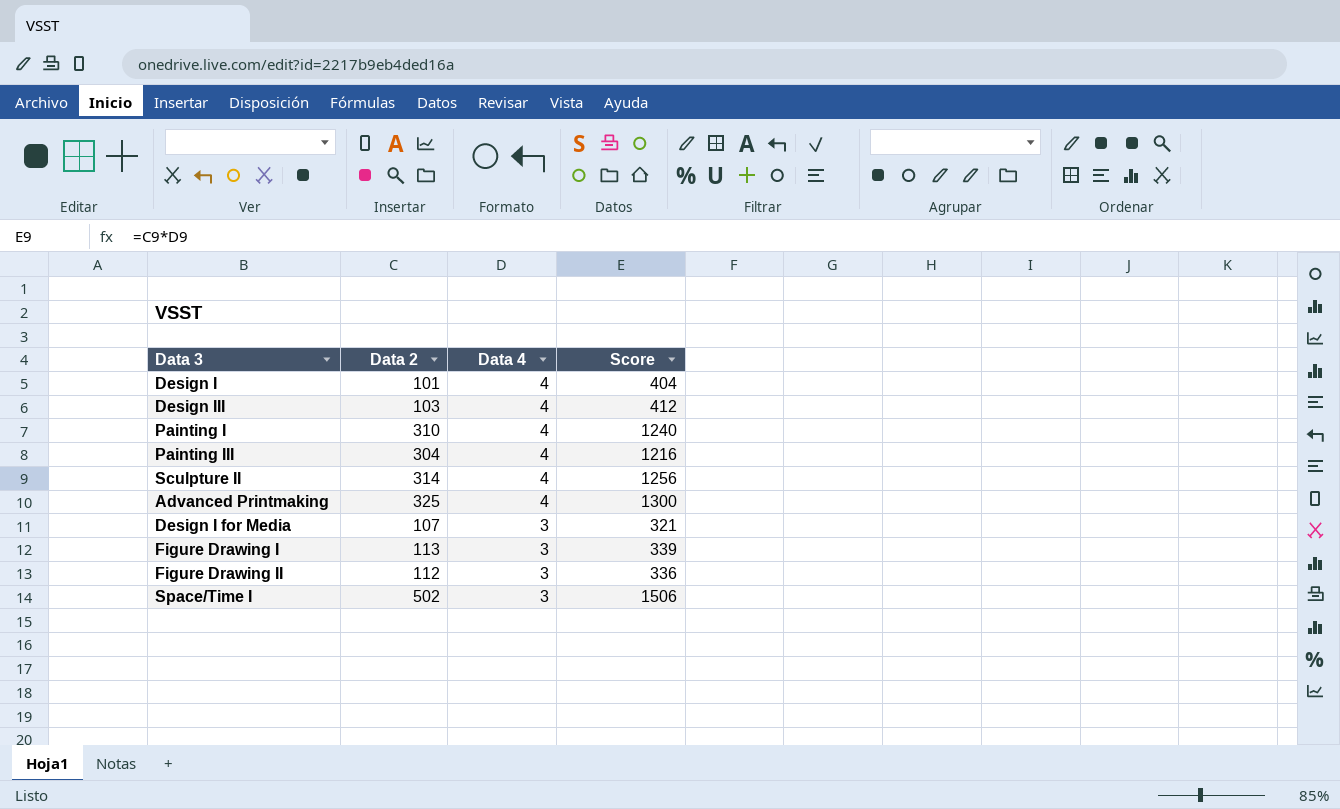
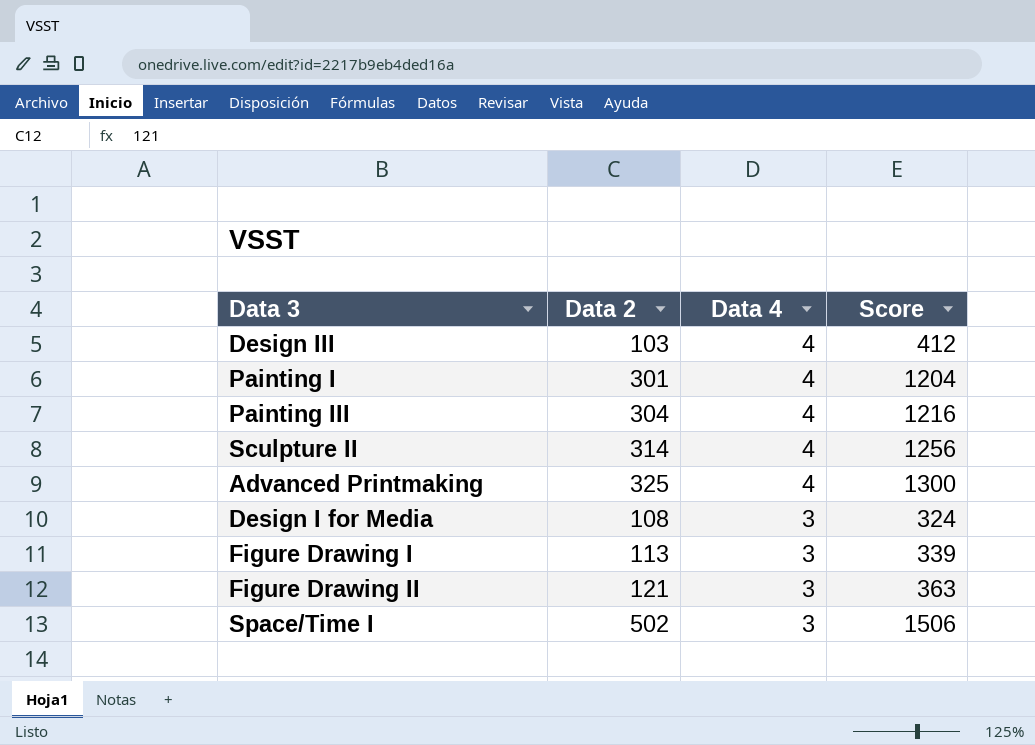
row Design I: 101 | 4 | 404 -> none
Painting I | Data 2: 310 -> 301
Painting I | Score: 1240 -> 1204
Design I for Media | Data 2: 107 -> 108
Design I for Media | Score: 321 -> 324
Figure Drawing II | Data 2: 112 -> 121
Figure Drawing II | Score: 336 -> 363

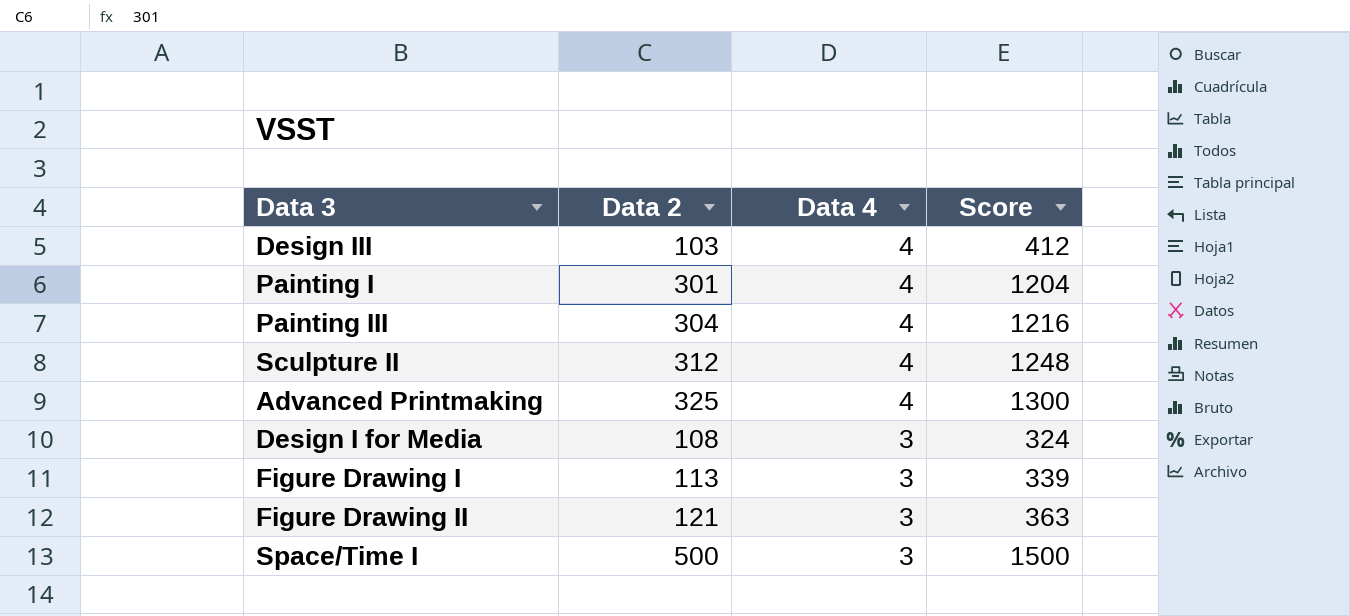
Sculpture II | Data 2: 314 -> 312
Sculpture II | Score: 1256 -> 1248
Space/Time I | Data 2: 502 -> 500
Space/Time I | Score: 1506 -> 1500

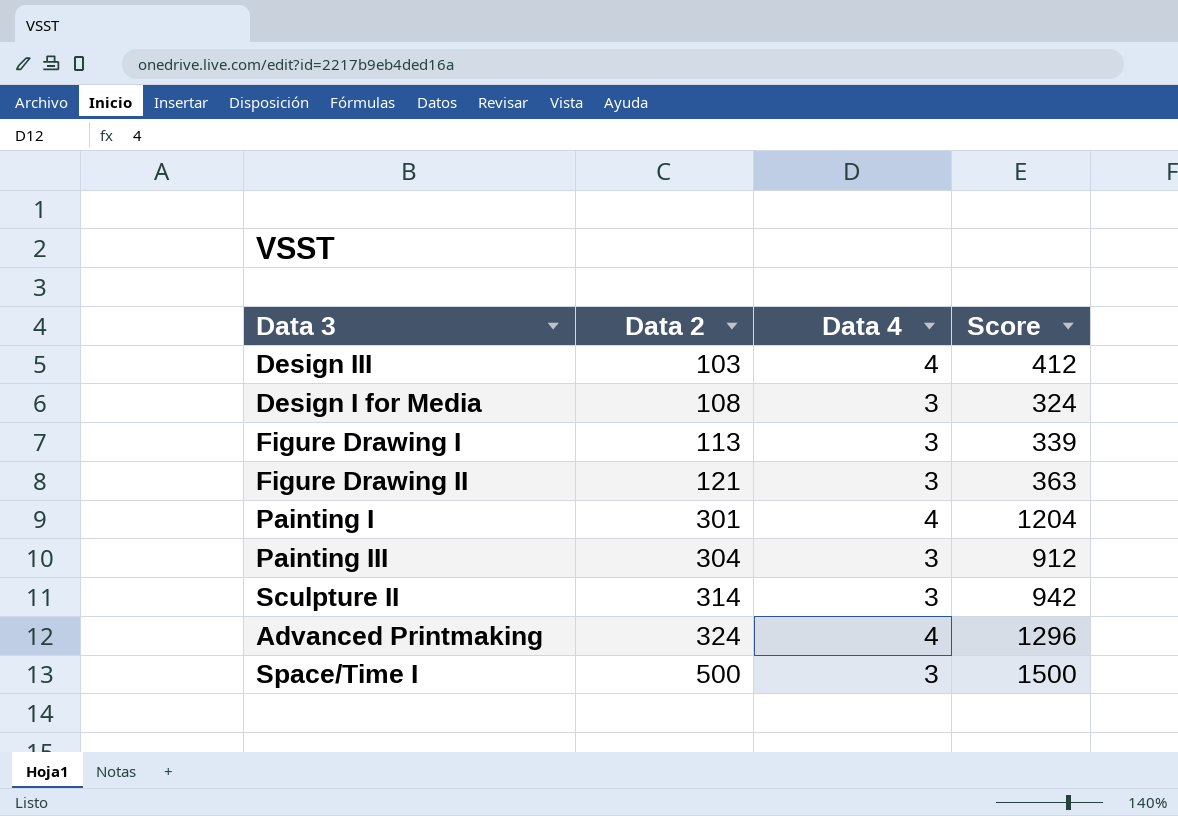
row order: Data 4 descending -> Data 2 ascending
Painting III | Data 4: 4 -> 3
Painting III | Score: 1216 -> 912
Sculpture II | Data 2: 312 -> 314
Sculpture II | Data 4: 4 -> 3
Sculpture II | Score: 1248 -> 942
Advanced Printmaking | Data 2: 325 -> 324
Advanced Printmaking | Score: 1300 -> 1296

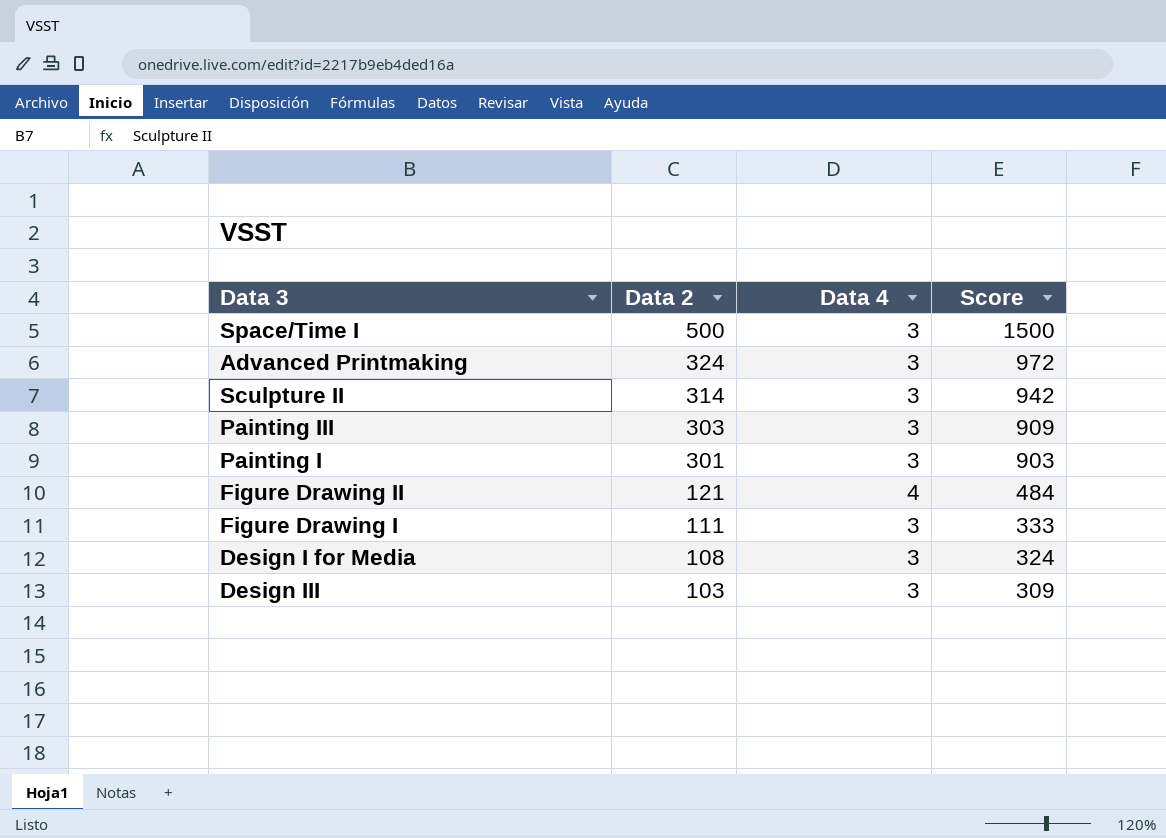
row order: Data 2 ascending -> Data 2 descending
Advanced Printmaking | Data 4: 4 -> 3
Advanced Printmaking | Score: 1296 -> 972
Painting III | Data 2: 304 -> 303
Painting III | Score: 912 -> 909
Painting I | Data 4: 4 -> 3
Painting I | Score: 1204 -> 903
Figure Drawing II | Data 4: 3 -> 4
Figure Drawing II | Score: 363 -> 484
Figure Drawing I | Data 2: 113 -> 111
Figure Drawing I | Score: 339 -> 333
Design III | Data 4: 4 -> 3
Design III | Score: 412 -> 309

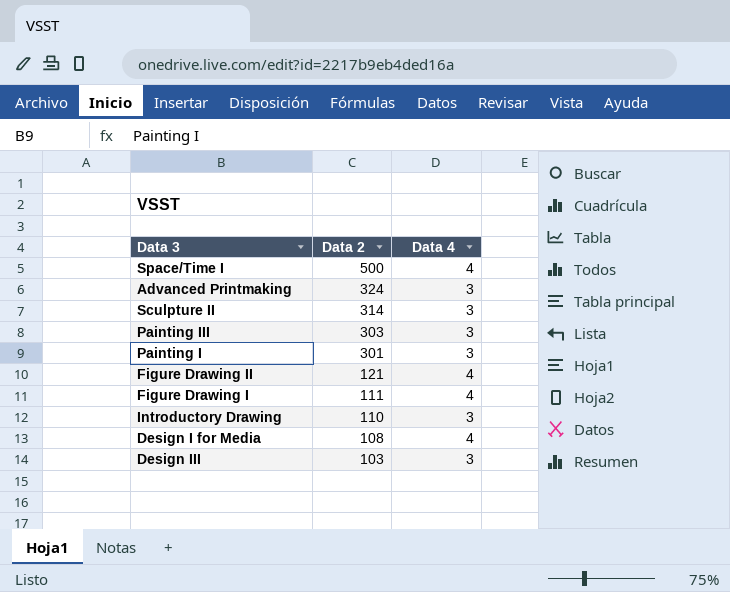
column Score | formula: [Data 2] * [Data 4] -> none
Space/Time I | Data 4: 3 -> 4
Figure Drawing I | Data 4: 3 -> 4
row Introductory Drawing: none -> 110 | 3
Design I for Media | Data 4: 3 -> 4

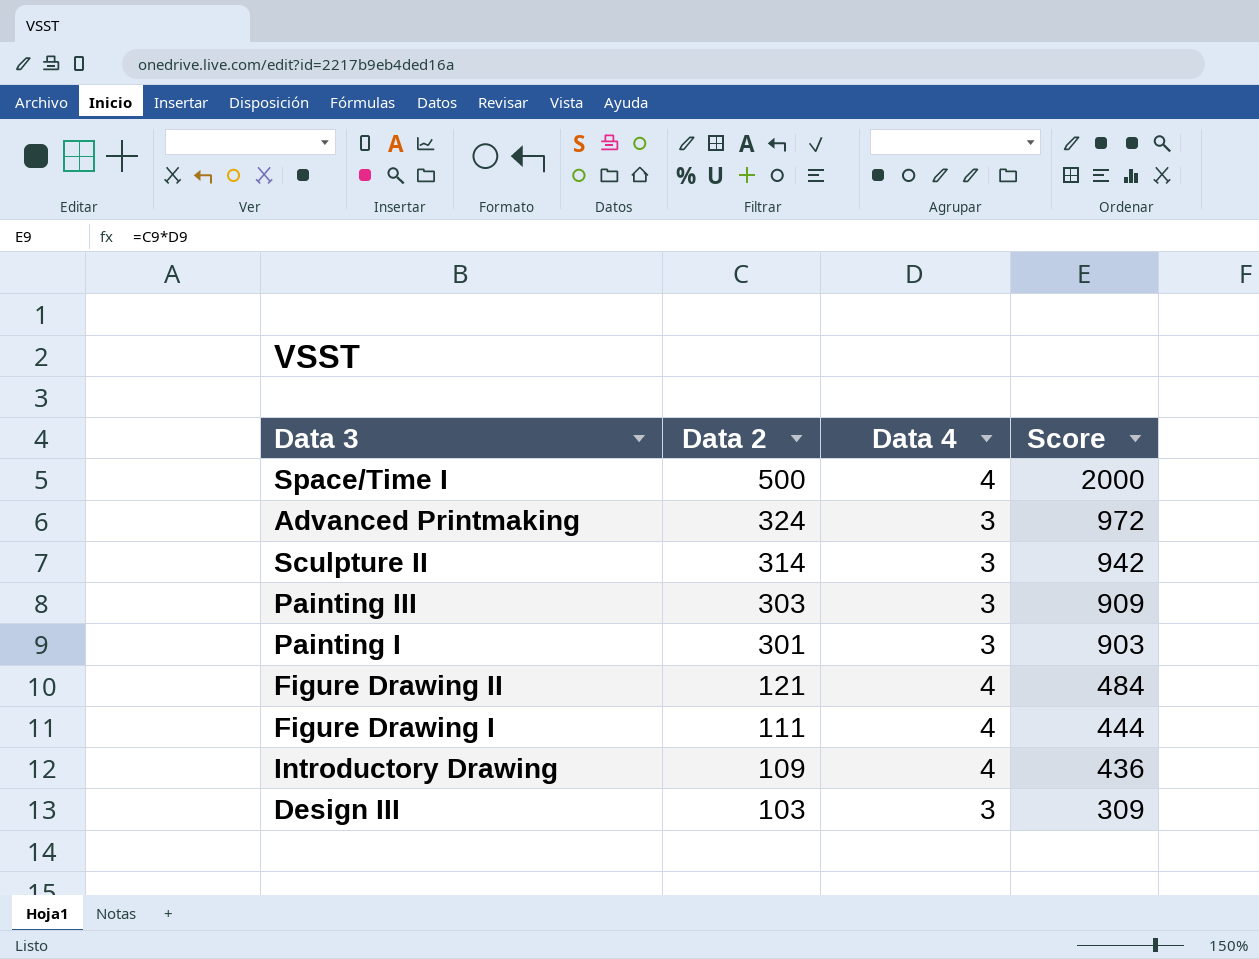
column Score | formula: none -> [Data 2] * [Data 4]
row Design I for Media: 108 | 4 -> none
Introductory Drawing | Data 2: 110 -> 109
Introductory Drawing | Data 4: 3 -> 4

